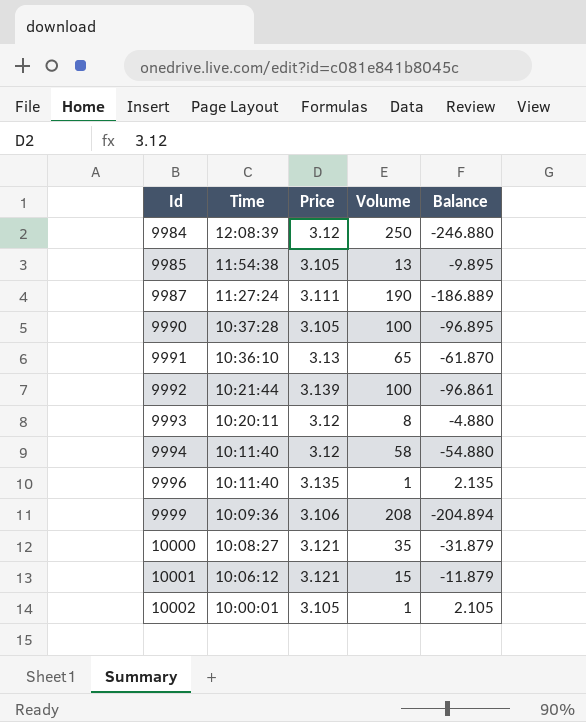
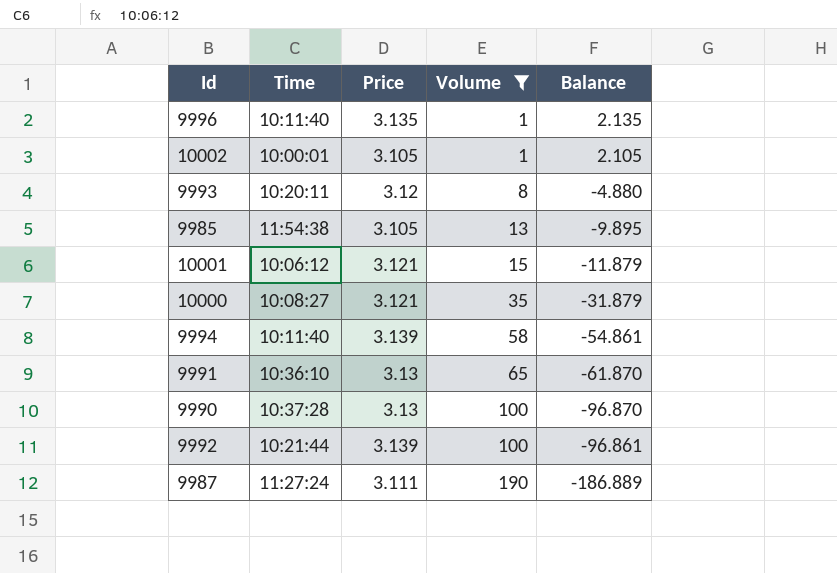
filter: none -> Volume <= 190
row order: Id ascending -> Volume ascending
9994 | Price: 3.12 -> 3.139
9994 | Balance: -54.880 -> -54.861
9990 | Price: 3.105 -> 3.13
9990 | Balance: -96.895 -> -96.870

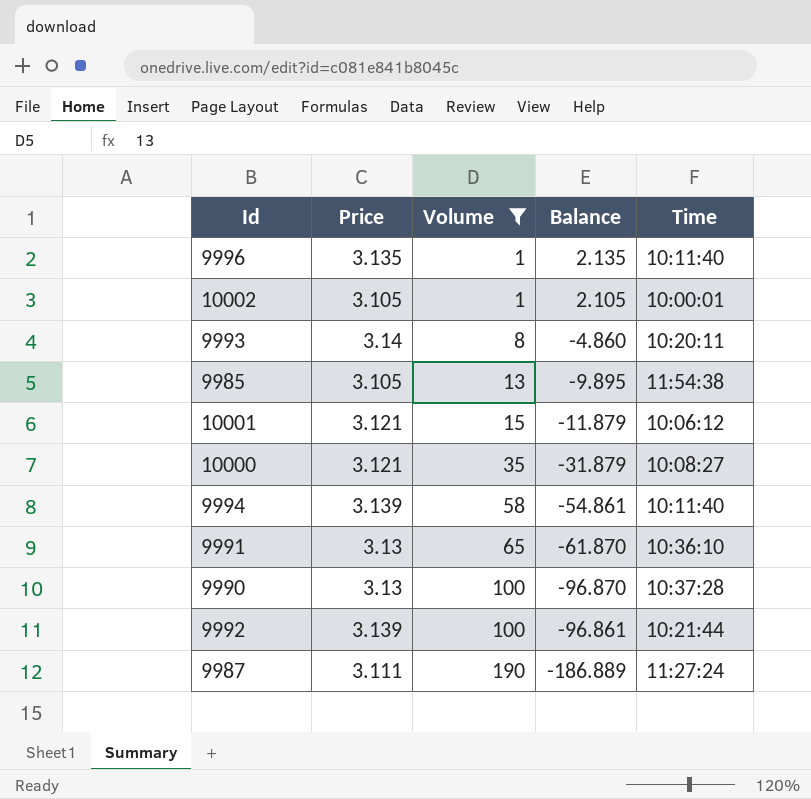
column Time | position: 2 -> 5
9993 | Price: 3.12 -> 3.14
9993 | Balance: -4.880 -> -4.860

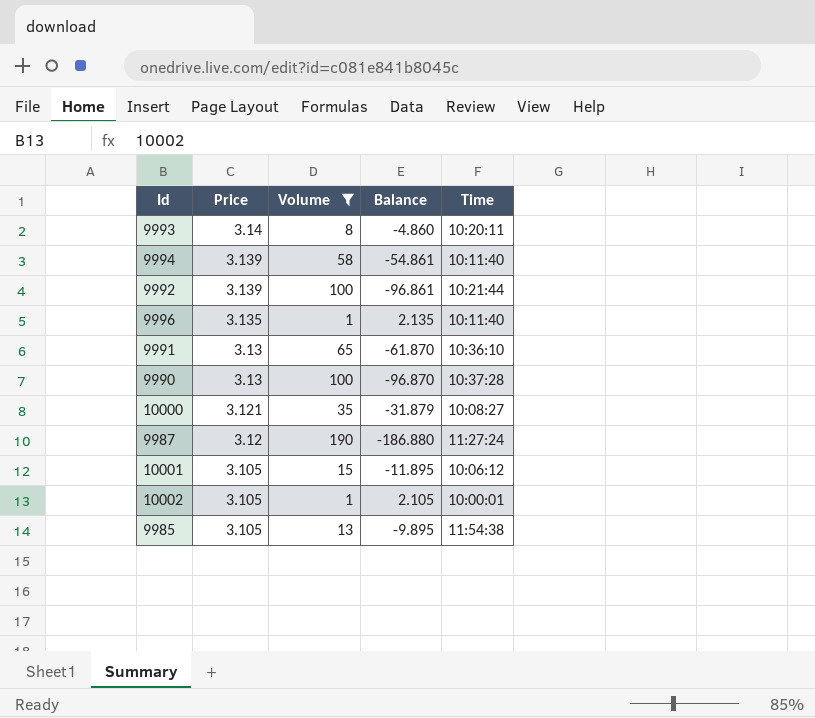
row order: Volume ascending -> Price descending
9987 | Price: 3.111 -> 3.12
9987 | Balance: -186.889 -> -186.880
10001 | Price: 3.121 -> 3.105
10001 | Balance: -11.879 -> -11.895

